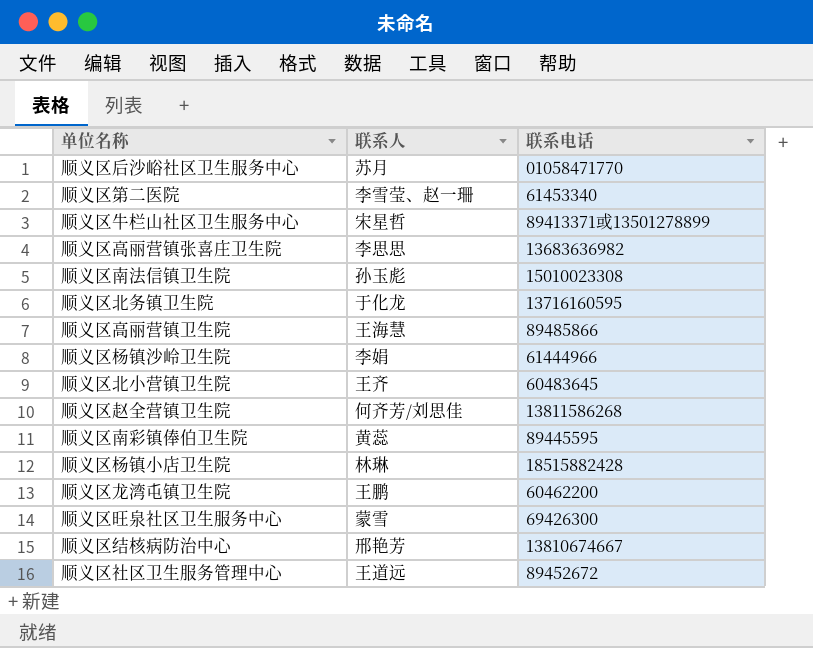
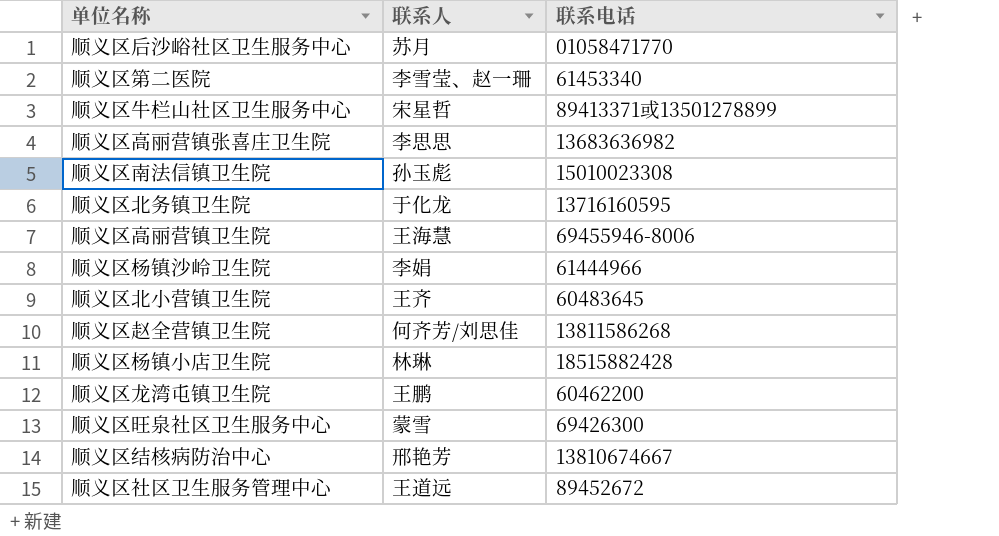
row 顺义区南彩镇俸伯卫生院: 黄蕊 | 89445595 -> none
顺义区高丽营镇卫生院 | 联系电话: 89485866 -> 69455946-8006

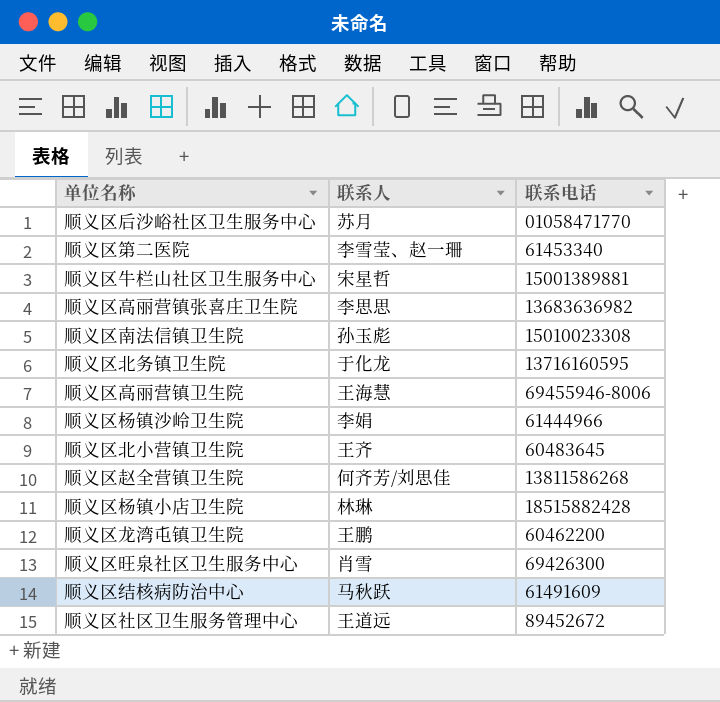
顺义区牛栏山社区卫生服务中心 | 联系电话: 89413371或13501278899 -> 15001389881
顺义区旺泉社区卫生服务中心 | 联系人: 蒙雪 -> 肖雪
顺义区结核病防治中心 | 联系人: 邢艳芳 -> 马秋跃
顺义区结核病防治中心 | 联系电话: 13810674667 -> 61491609

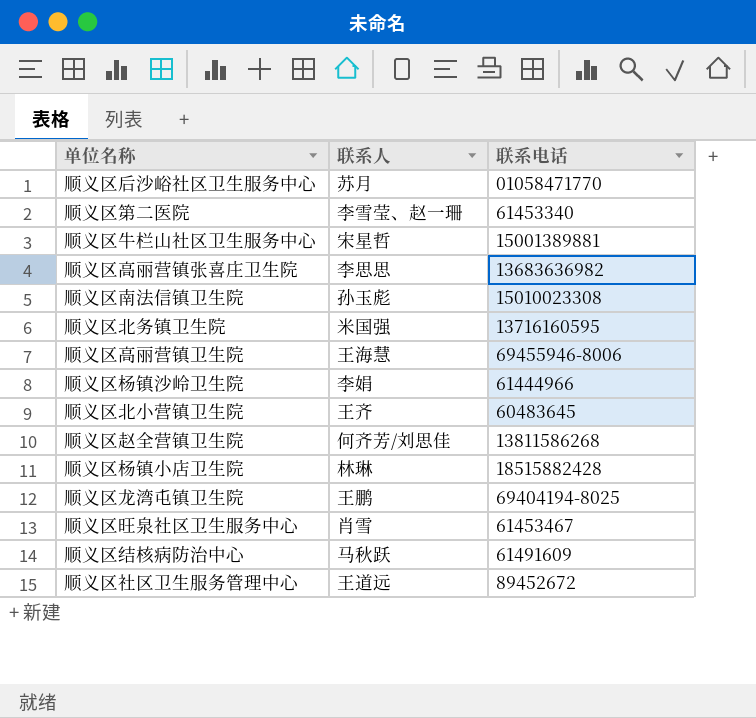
顺义区北务镇卫生院 | 联系人: 于化龙 -> 米国强
顺义区龙湾屯镇卫生院 | 联系电话: 60462200 -> 69404194-8025
顺义区旺泉社区卫生服务中心 | 联系电话: 69426300 -> 61453467

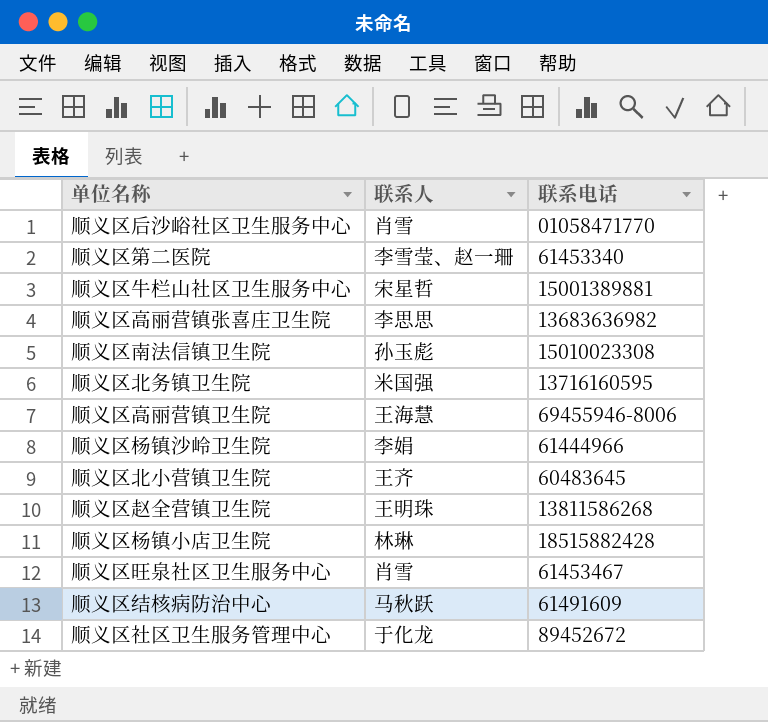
row 顺义区龙湾屯镇卫生院: 王鹏 | 69404194-8025 -> none
顺义区后沙峪社区卫生服务中心 | 联系人: 苏月 -> 肖雪
顺义区赵全营镇卫生院 | 联系人: 何齐芳/刘思佳 -> 王明珠
顺义区社区卫生服务管理中心 | 联系人: 王道远 -> 于化龙

